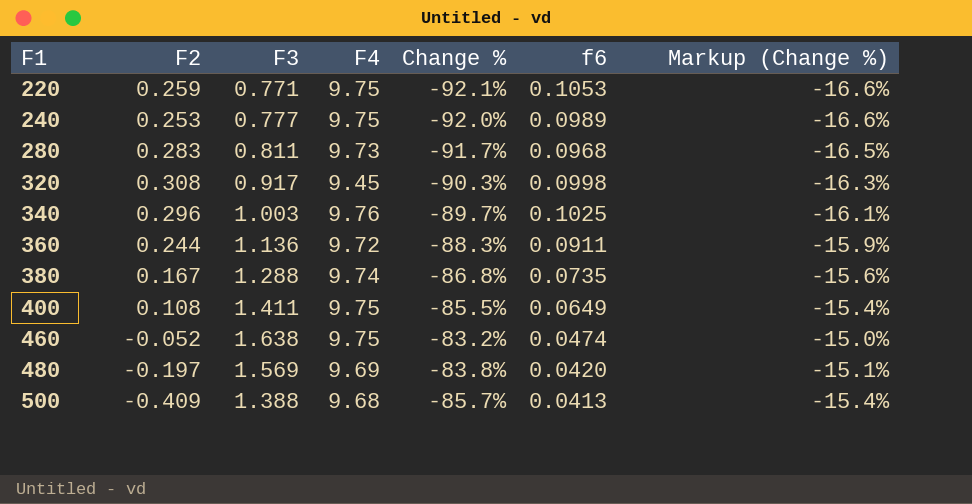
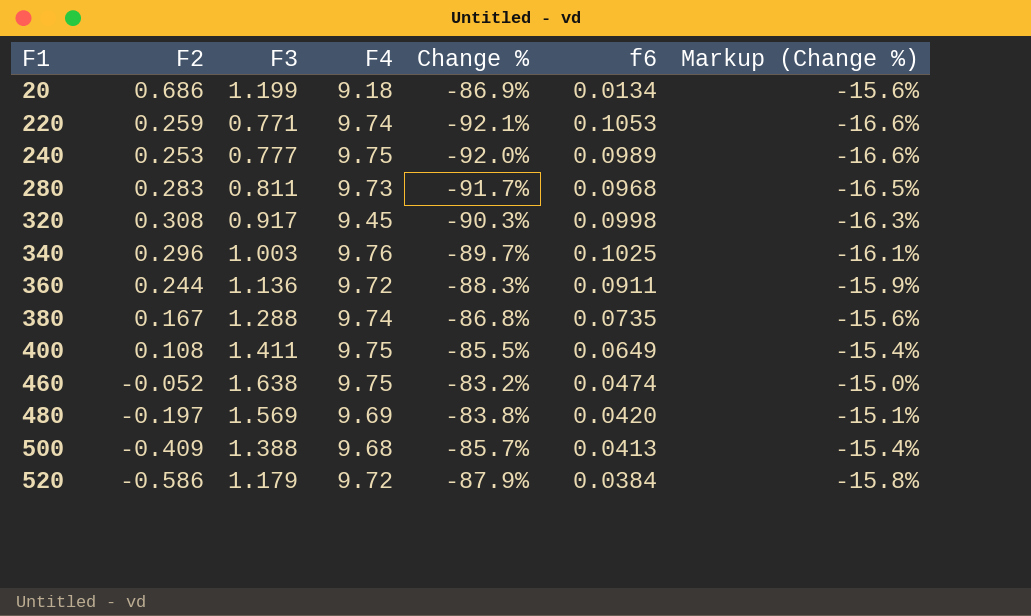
row 20: none -> 0.686 | 1.199 | 9.18 | -86.9% | 0.0134 | -15.6%
220 | F4: 9.75 -> 9.74
row 520: none -> -0.586 | 1.179 | 9.72 | -87.9% | 0.0384 | -15.8%

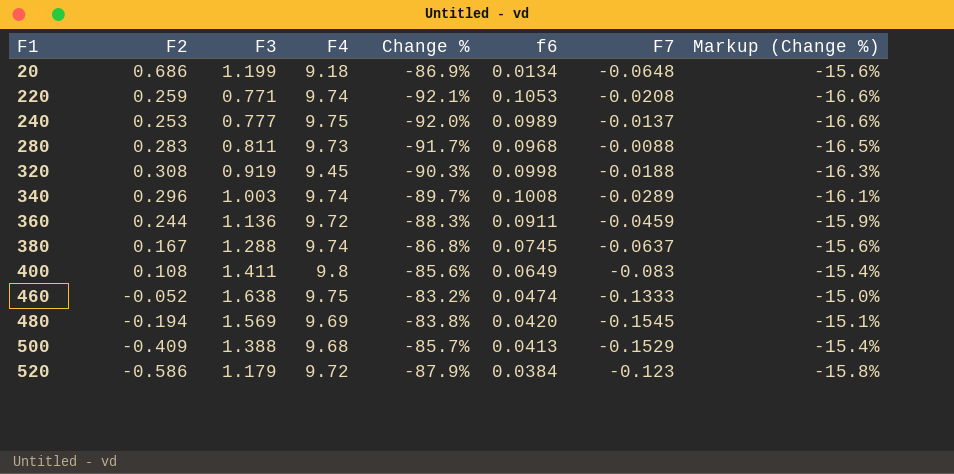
column F7 | position: none -> 7
320 | F3: 0.917 -> 0.919
340 | F4: 9.76 -> 9.74
340 | f6: 0.1025 -> 0.1008
380 | f6: 0.0735 -> 0.0745
400 | F4: 9.75 -> 9.8
400 | Change %: -85.5% -> -85.6%
480 | F2: -0.197 -> -0.194

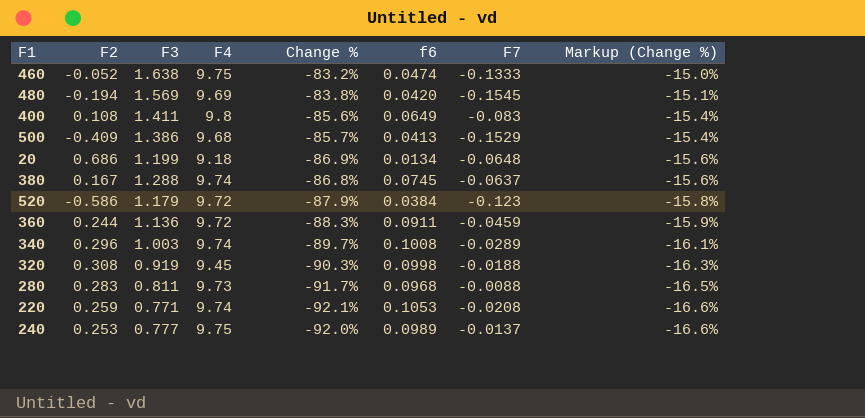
row order: F1 ascending -> Markup (Change %) descending
500 | F3: 1.388 -> 1.386

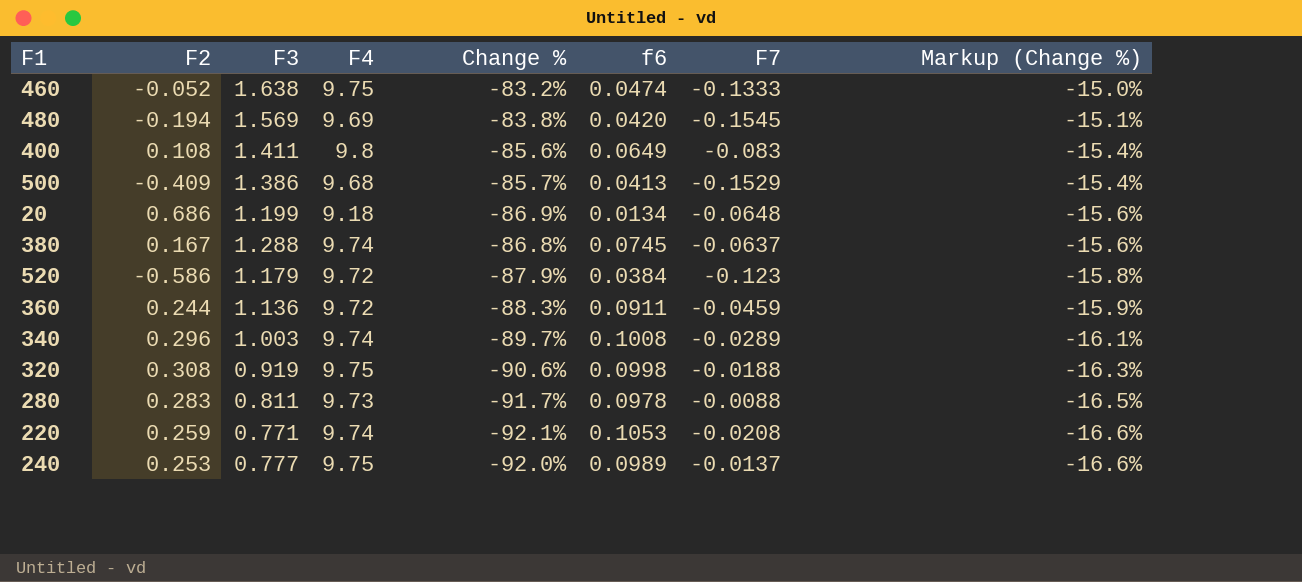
320 | F4: 9.45 -> 9.75
320 | Change %: -90.3% -> -90.6%
280 | f6: 0.0968 -> 0.0978

